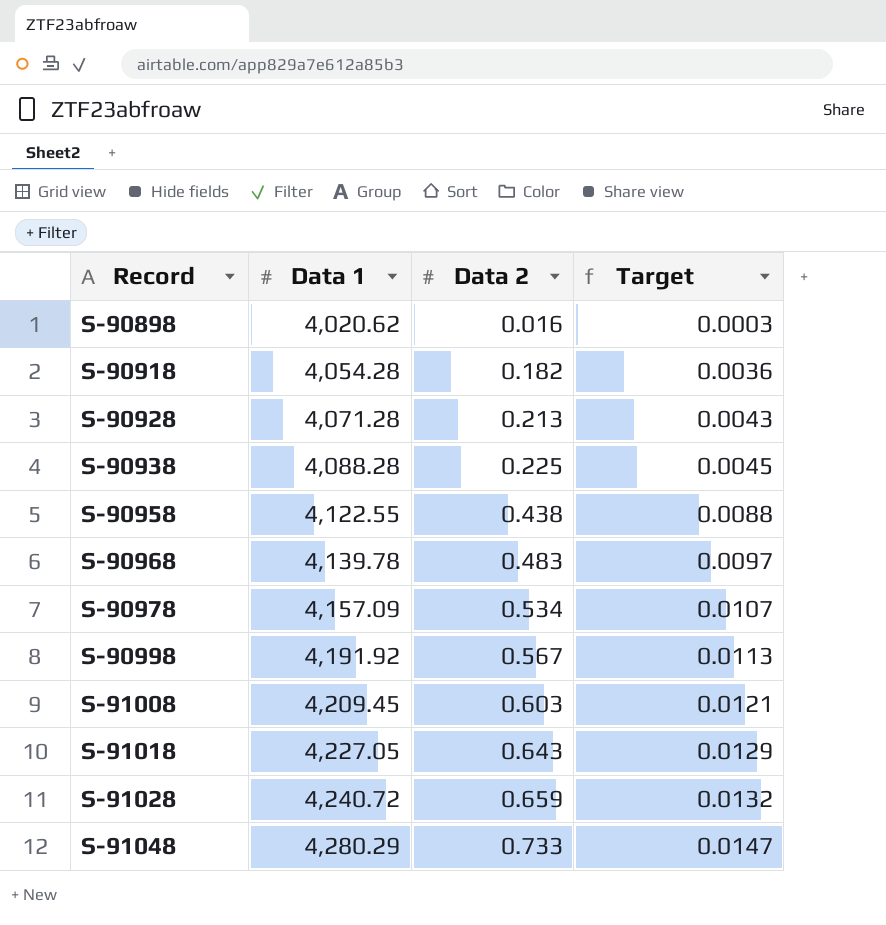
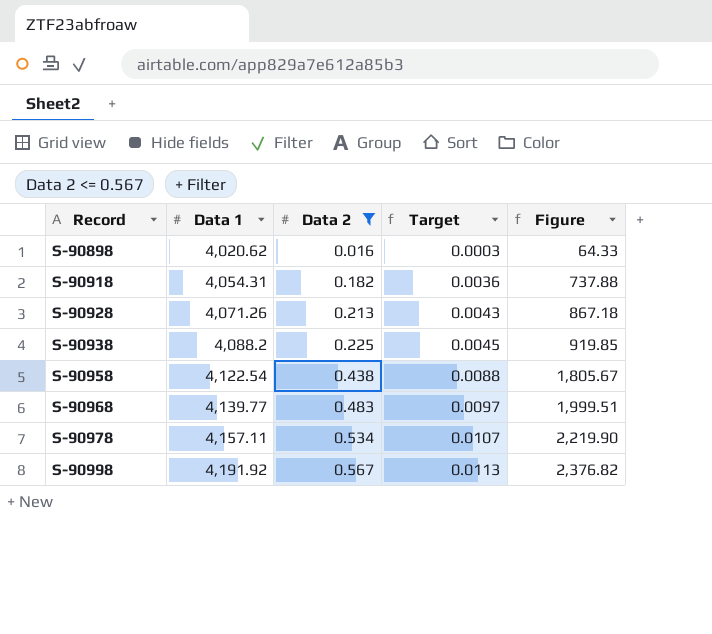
filter: none -> Data 2 <= 0.567
column Figure | formula: none -> [Data 1] * [Data 2]
S-90918 | Data 1: 4,054.28 -> 4,054.31
S-90928 | Data 1: 4,071.28 -> 4,071.26
S-90938 | Data 1: 4,088.28 -> 4,088.2
S-90958 | Data 1: 4,122.55 -> 4,122.54
S-90968 | Data 1: 4,139.78 -> 4,139.77
S-90978 | Data 1: 4,157.09 -> 4,157.11

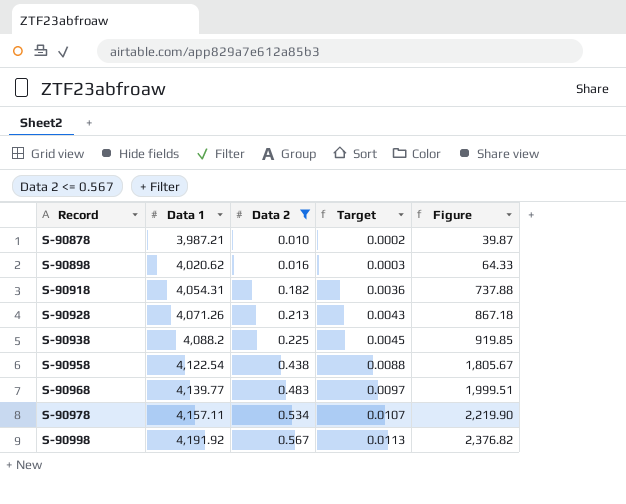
row S-90878: none -> 3,987.21 | 0.010 | 0.0002 | 39.87

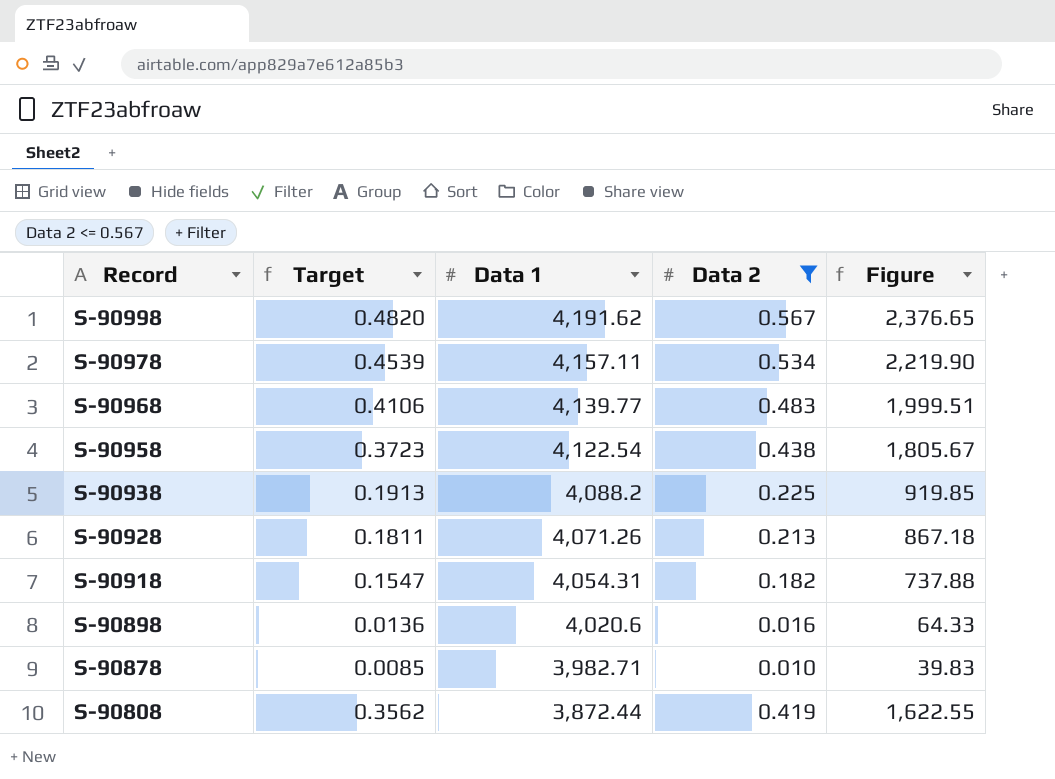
row order: Record ascending -> Record descending
column Target | formula: [Data 2] * 0.02 -> [Data 2] * 0.85
column Target | position: 4 -> 2
S-90998 | Data 1: 4,191.92 -> 4,191.62
S-90998 | Figure: 2,376.82 -> 2,376.65
S-90898 | Data 1: 4,020.62 -> 4,020.6
S-90878 | Data 1: 3,987.21 -> 3,982.71
S-90878 | Figure: 39.87 -> 39.83
row S-90808: none -> 0.3562 | 3,872.44 | 0.419 | 1,622.55

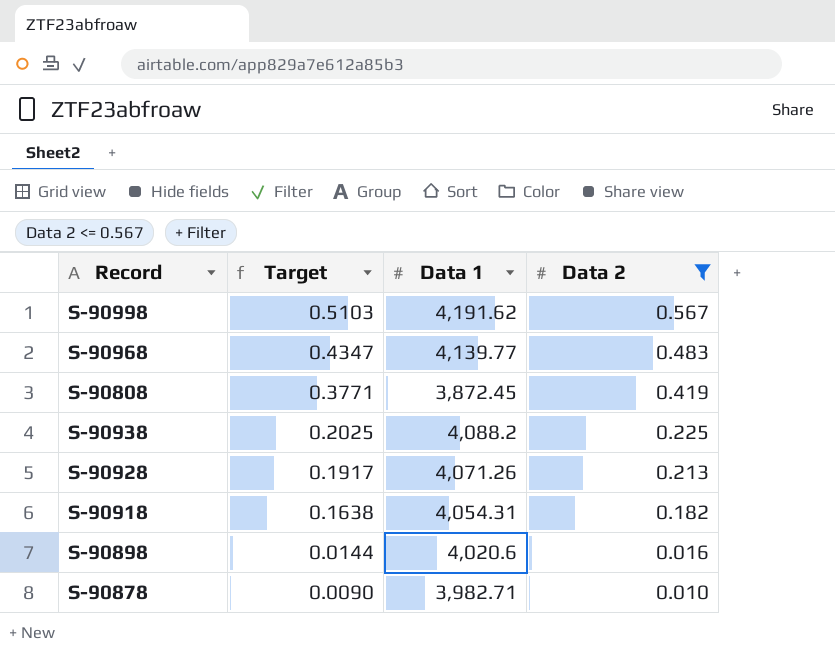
row order: Record descending -> Target descending
column Figure | formula: [Data 1] * [Data 2] -> none
column Target | formula: [Data 2] * 0.85 -> [Data 2] * 0.9
row S-90978: 0.4539 | 4,157.11 | 0.534 | 2,219.90 -> none
row S-90958: 0.3723 | 4,122.54 | 0.438 | 1,805.67 -> none
S-90808 | Data 1: 3,872.44 -> 3,872.45

